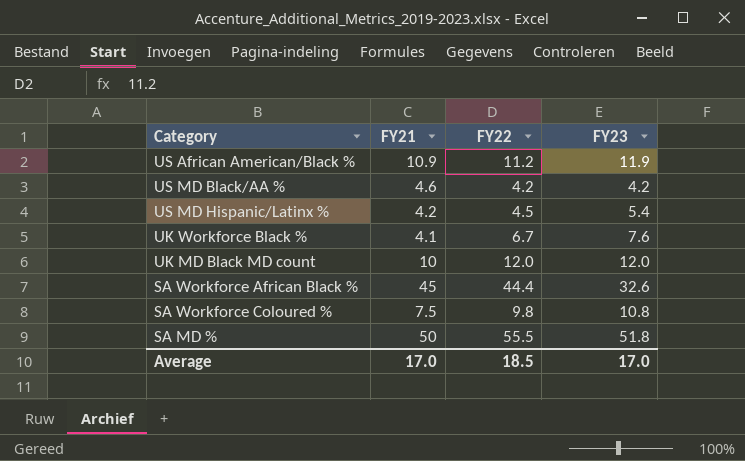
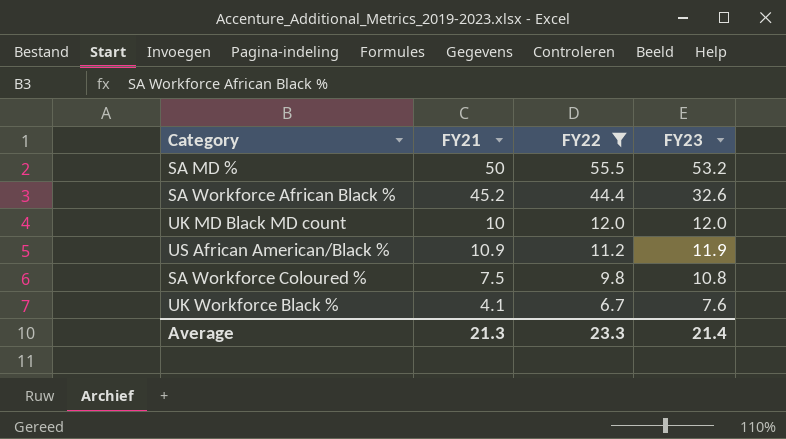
filter: none -> FY22 >= 6.7
row order: none -> FY22 descending
SA MD % | FY23: 51.8 -> 53.2
SA Workforce African Black % | FY21: 45 -> 45.2
Average | FY21: 17.0 -> 21.3
Average | FY22: 18.5 -> 23.3
Average | FY23: 17.0 -> 21.4

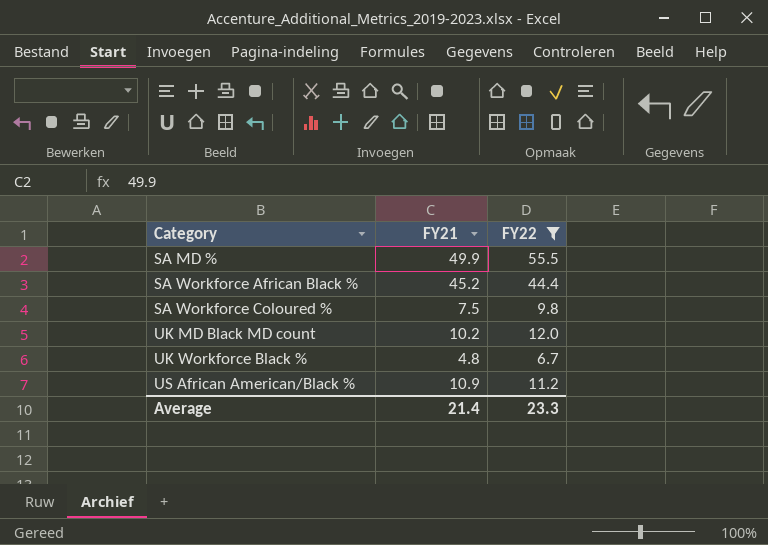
row order: FY22 descending -> Category ascending
column FY23 | position: 4 -> none
SA MD % | FY21: 50 -> 49.9
UK MD Black MD count | FY21: 10 -> 10.2
UK Workforce Black % | FY21: 4.1 -> 4.8
Average | FY21: 21.3 -> 21.4

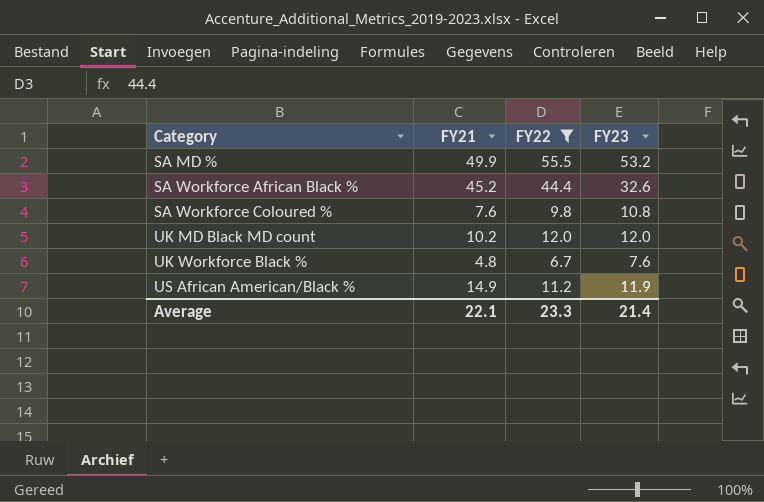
column FY23 | position: none -> 4
SA Workforce Coloured % | FY21: 7.5 -> 7.6
US African American/Black % | FY21: 10.9 -> 14.9
Average | FY21: 21.4 -> 22.1

